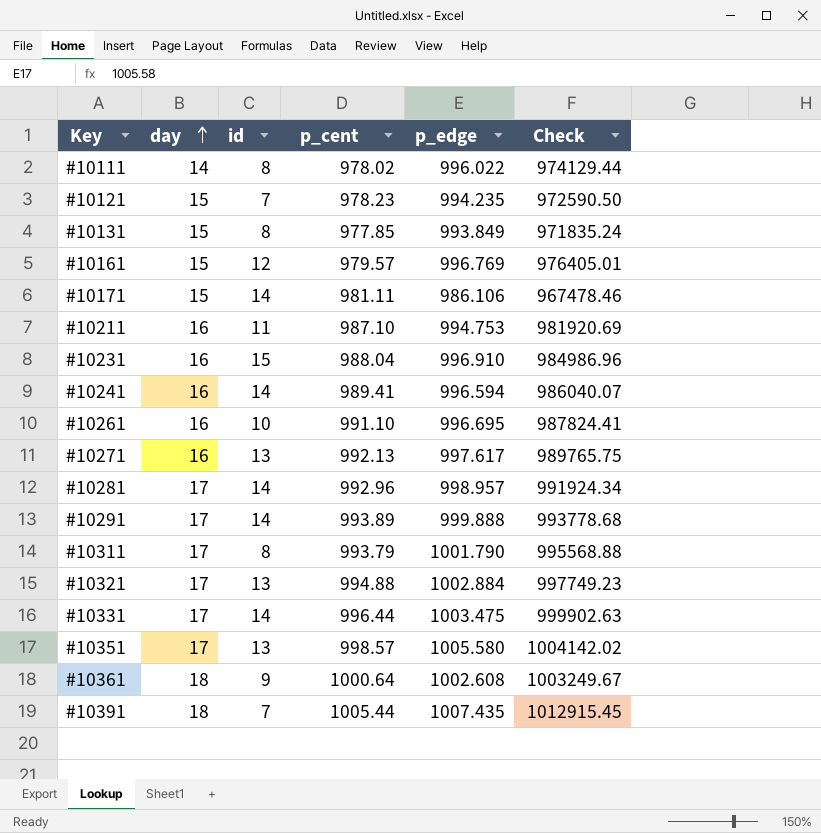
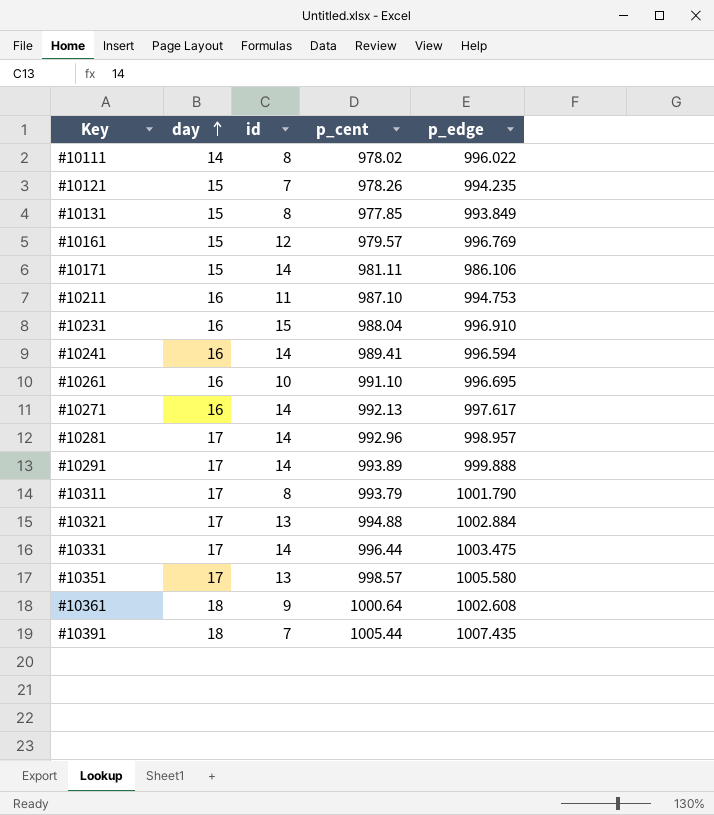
column Check | formula: [p_cent] * [p_edge] -> none
#10121 | p_cent: 978.23 -> 978.26
#10271 | id: 13 -> 14

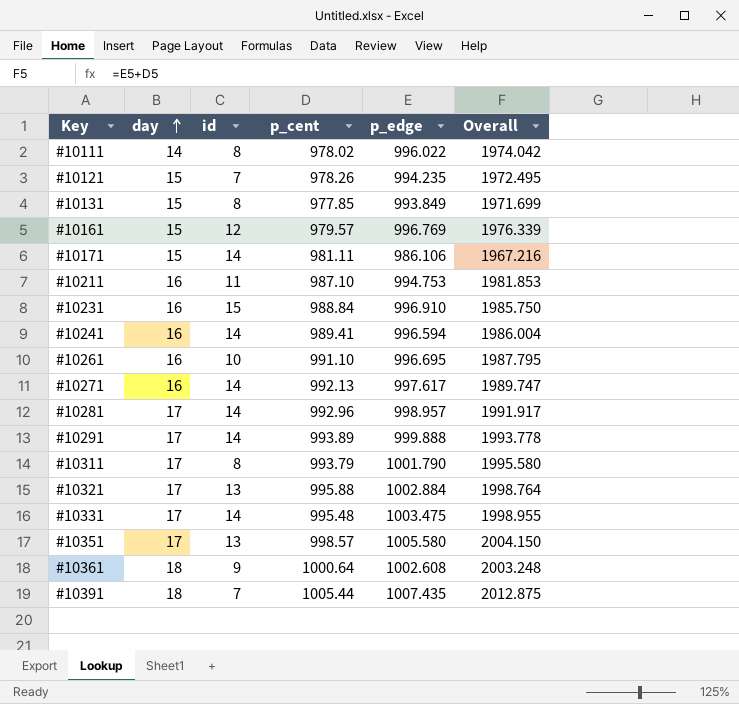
column Overall | formula: none -> [p_cent] + [p_edge]
#10231 | p_cent: 988.04 -> 988.84
#10321 | p_cent: 994.88 -> 995.88
#10331 | p_cent: 996.44 -> 995.48

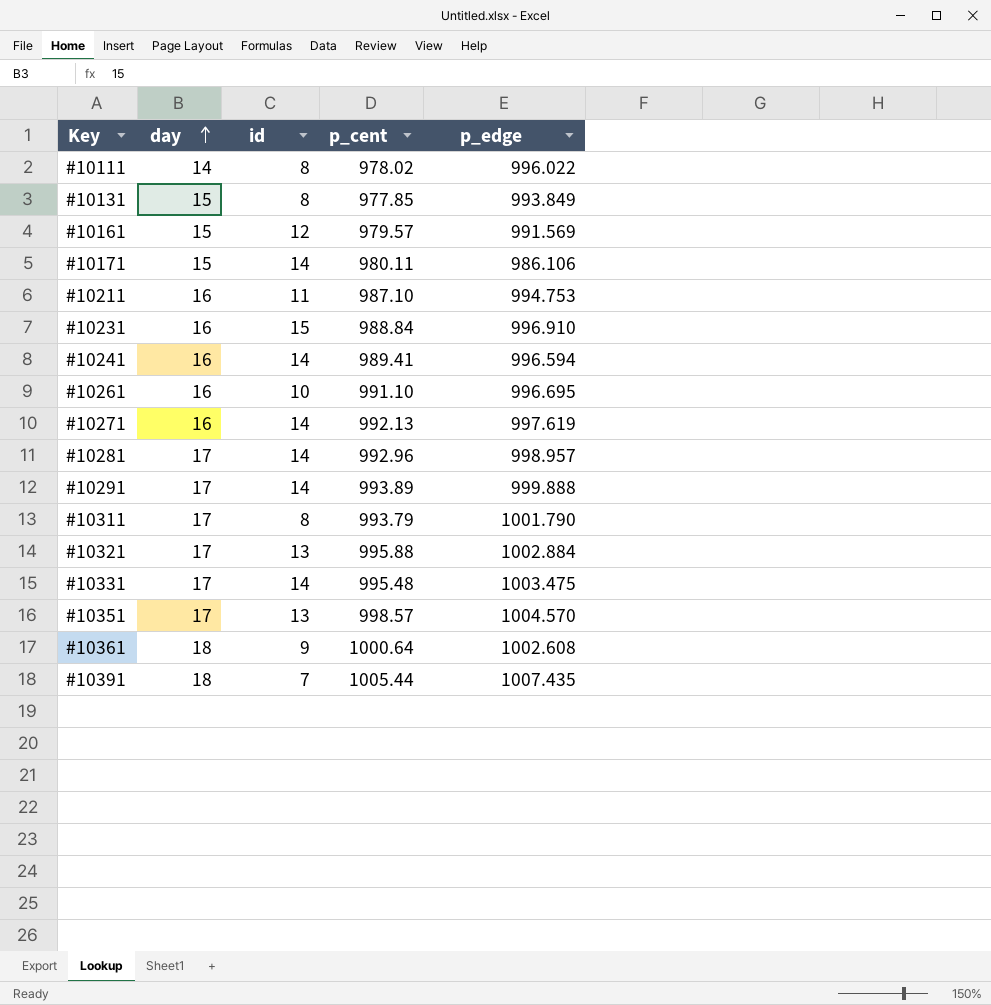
column Overall | formula: [p_cent] + [p_edge] -> none
row #10121: 15 | 7 | 978.26 | 994.235 | 1972.495 -> none
#10161 | p_edge: 996.769 -> 991.569
#10171 | p_cent: 981.11 -> 980.11
#10271 | p_edge: 997.617 -> 997.619
#10351 | p_edge: 1005.580 -> 1004.570

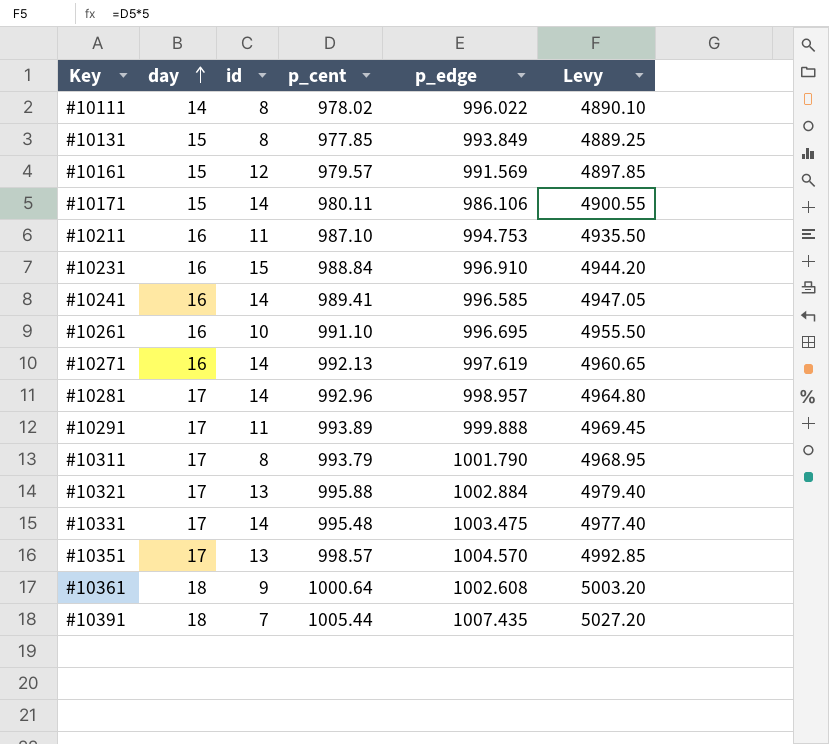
column Levy | formula: none -> [p_cent] * 5
#10241 | p_edge: 996.594 -> 996.585
#10291 | id: 14 -> 11

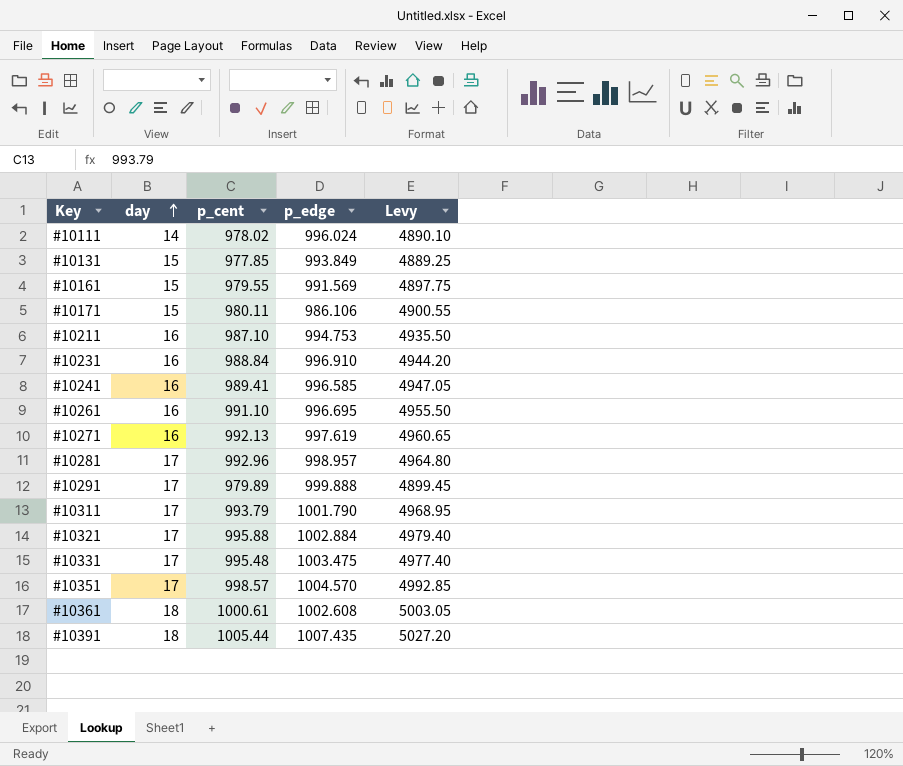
column id | position: 3 -> none
#10111 | p_edge: 996.022 -> 996.024
#10161 | p_cent: 979.57 -> 979.55
#10161 | Levy: 4897.85 -> 4897.75
#10291 | p_cent: 993.89 -> 979.89
#10291 | Levy: 4969.45 -> 4899.45
#10361 | p_cent: 1000.64 -> 1000.61
#10361 | Levy: 5003.20 -> 5003.05

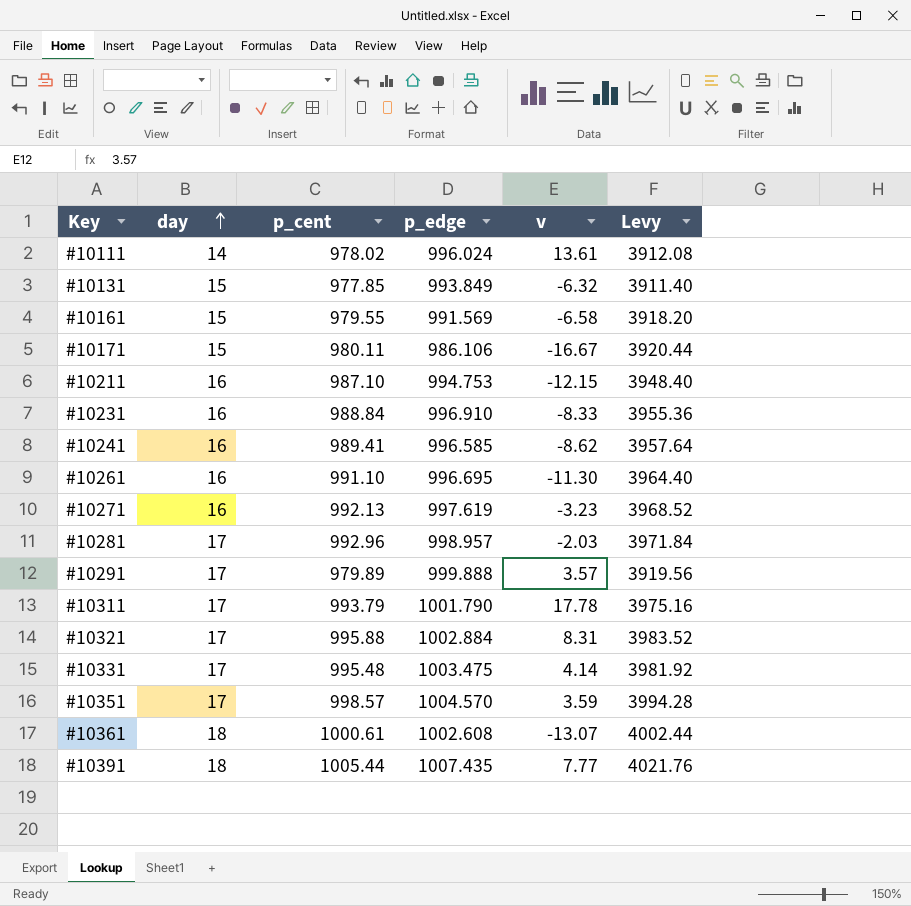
column v | position: none -> 5
column Levy | formula: [p_cent] * 5 -> [p_cent] * 4

